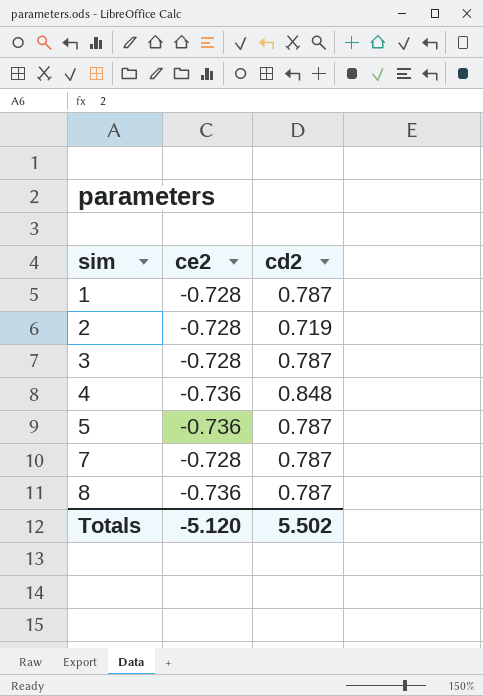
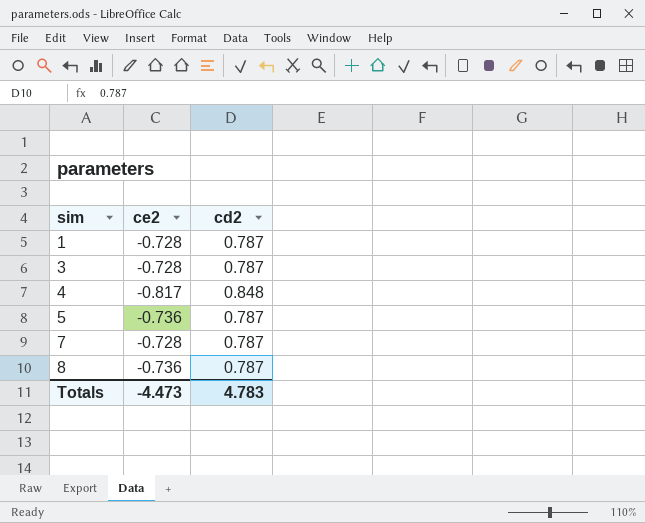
row 2: -0.728 | 0.719 -> none
4 | ce2: -0.736 -> -0.817
Totals | ce2: -5.120 -> -4.473
Totals | cd2: 5.502 -> 4.783

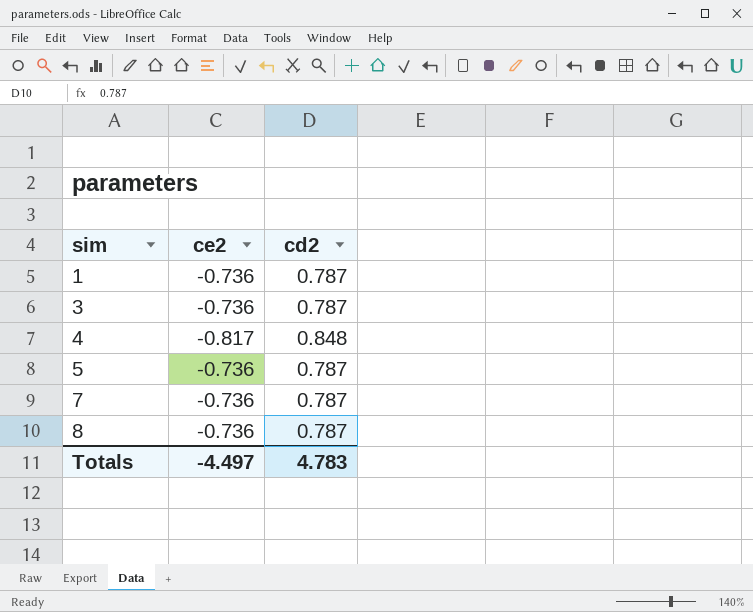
1 | ce2: -0.728 -> -0.736
3 | ce2: -0.728 -> -0.736
7 | ce2: -0.728 -> -0.736
Totals | ce2: -4.473 -> -4.497

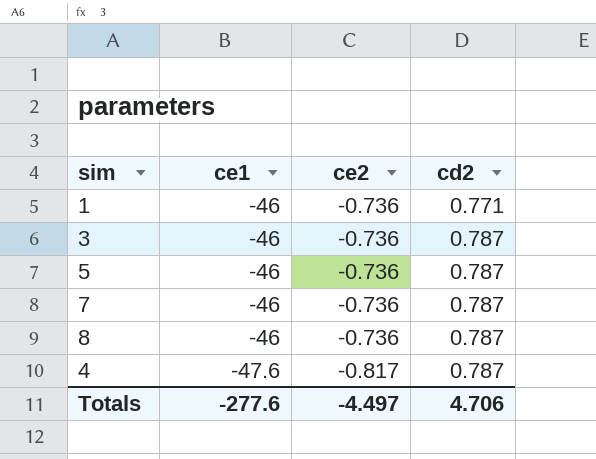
row order: sim ascending -> ce1 descending
column ce1 | position: none -> 2
1 | cd2: 0.787 -> 0.771
4 | cd2: 0.848 -> 0.787
Totals | cd2: 4.783 -> 4.706

